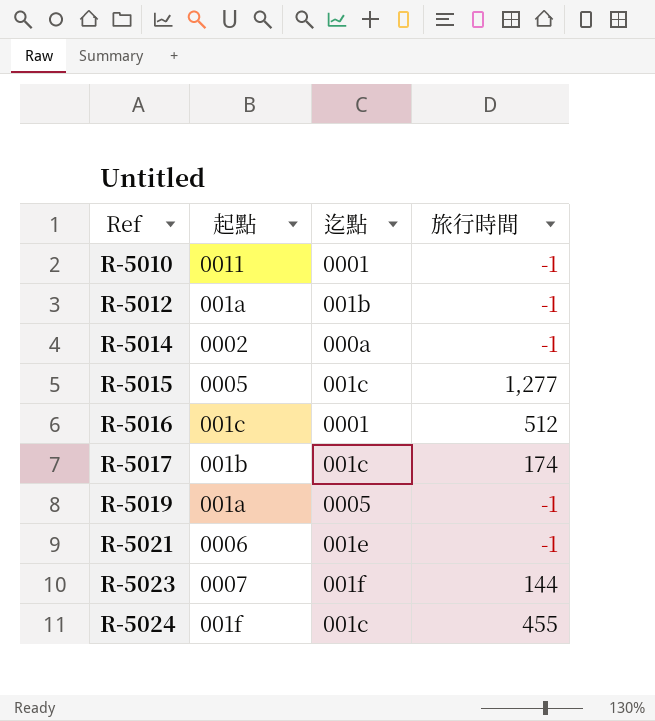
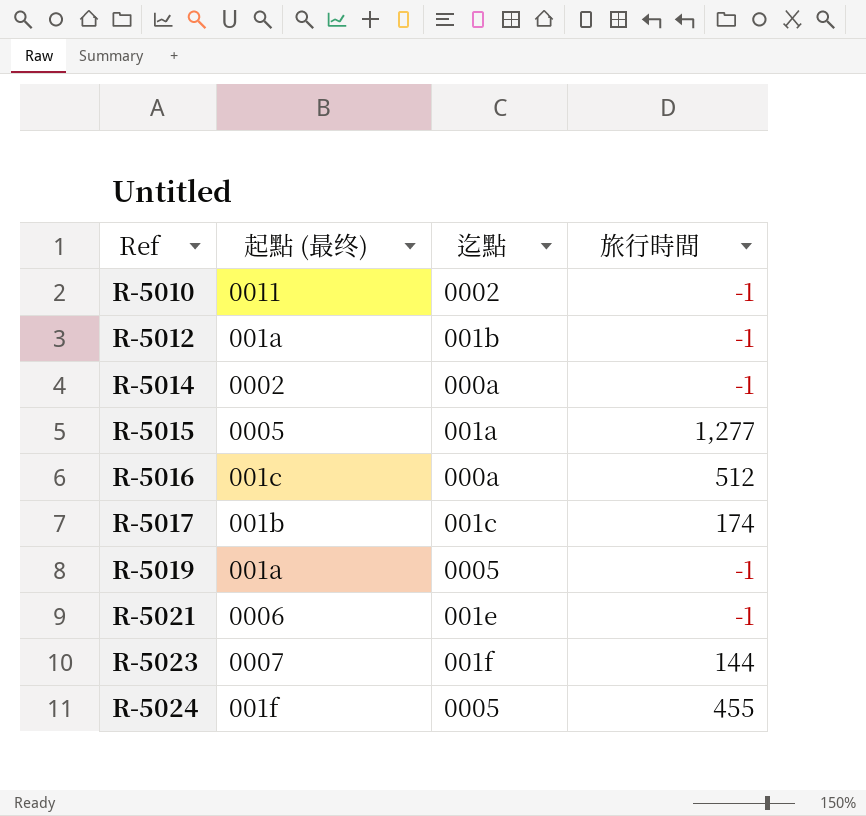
column name: 起點 -> 起點 (最终)
R-5010 | 迄點: 0001 -> 0002
R-5015 | 迄點: 001c -> 001a
R-5016 | 迄點: 0001 -> 000a
R-5024 | 迄點: 001c -> 0005

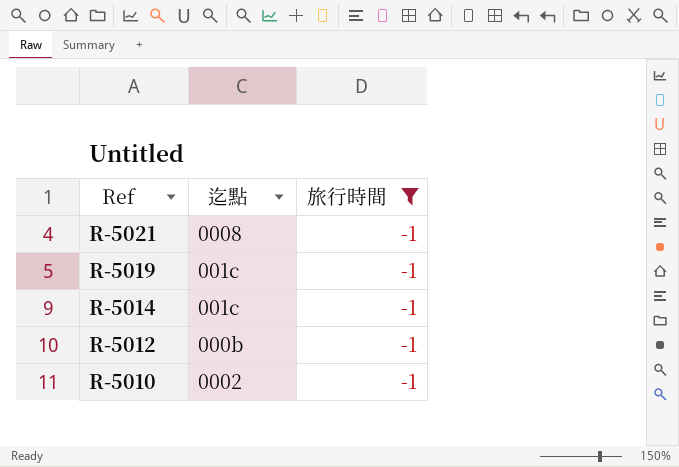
filter: none -> 旅行時間 = -1
row order: Ref ascending -> Ref descending
column 起點 (最终) | position: 2 -> none
R-5021 | 迄點: 001e -> 0008
R-5019 | 迄點: 0005 -> 001c
R-5014 | 迄點: 000a -> 001c
R-5012 | 迄點: 001b -> 000b

